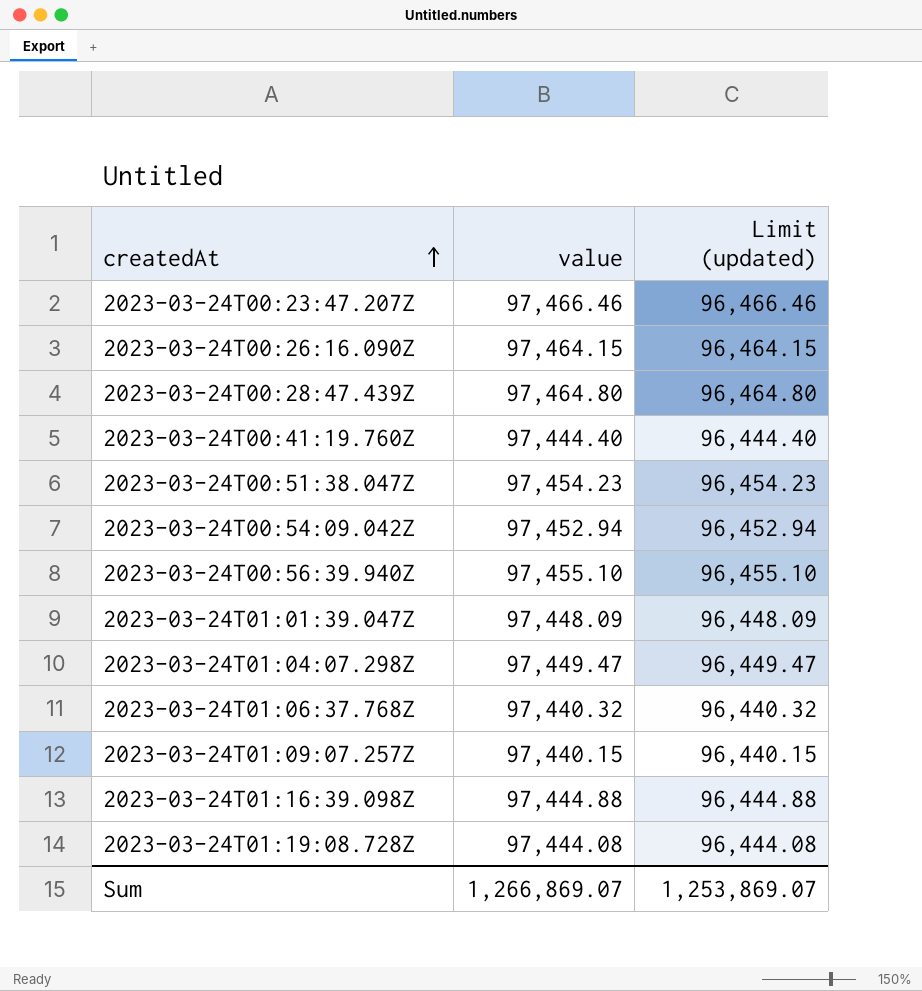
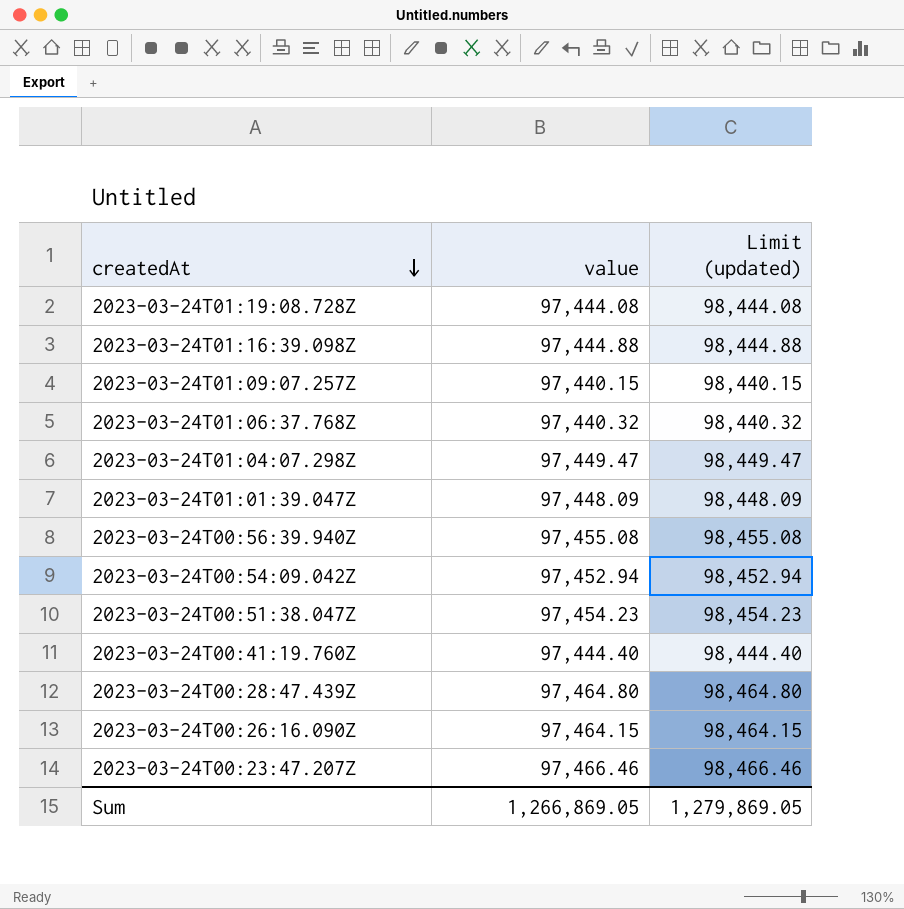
row order: createdAt ascending -> createdAt descending
column Limit (updated) | formula: [value] - 1000 -> [value] + 1000
2023-03-24T00:56:39.940Z | value: 97,455.10 -> 97,455.08
Sum | value: 1,266,869.07 -> 1,266,869.05
Sum | Limit (updated): 1,253,869.07 -> 1,279,869.05

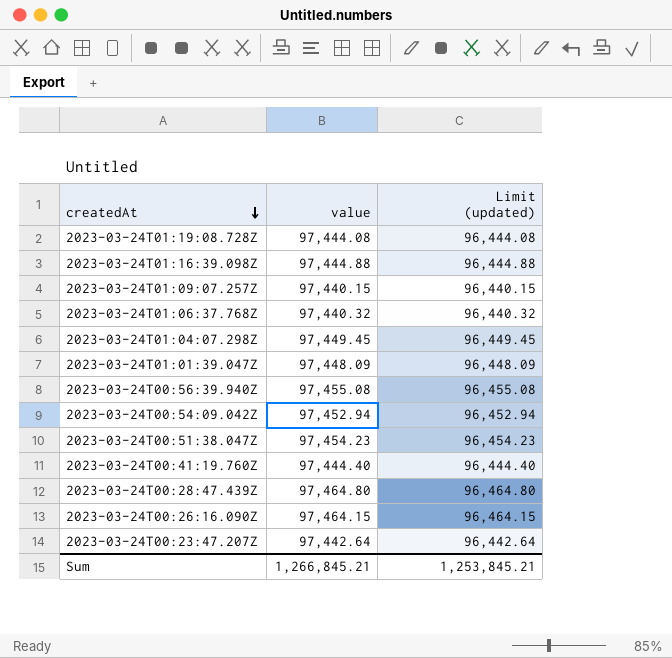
column Limit (updated) | formula: [value] + 1000 -> [value] - 1000
2023-03-24T01:04:07.298Z | value: 97,449.47 -> 97,449.45
2023-03-24T00:23:47.207Z | value: 97,466.46 -> 97,442.64
Sum | value: 1,266,869.05 -> 1,266,845.21
Sum | Limit (updated): 1,279,869.05 -> 1,253,845.21

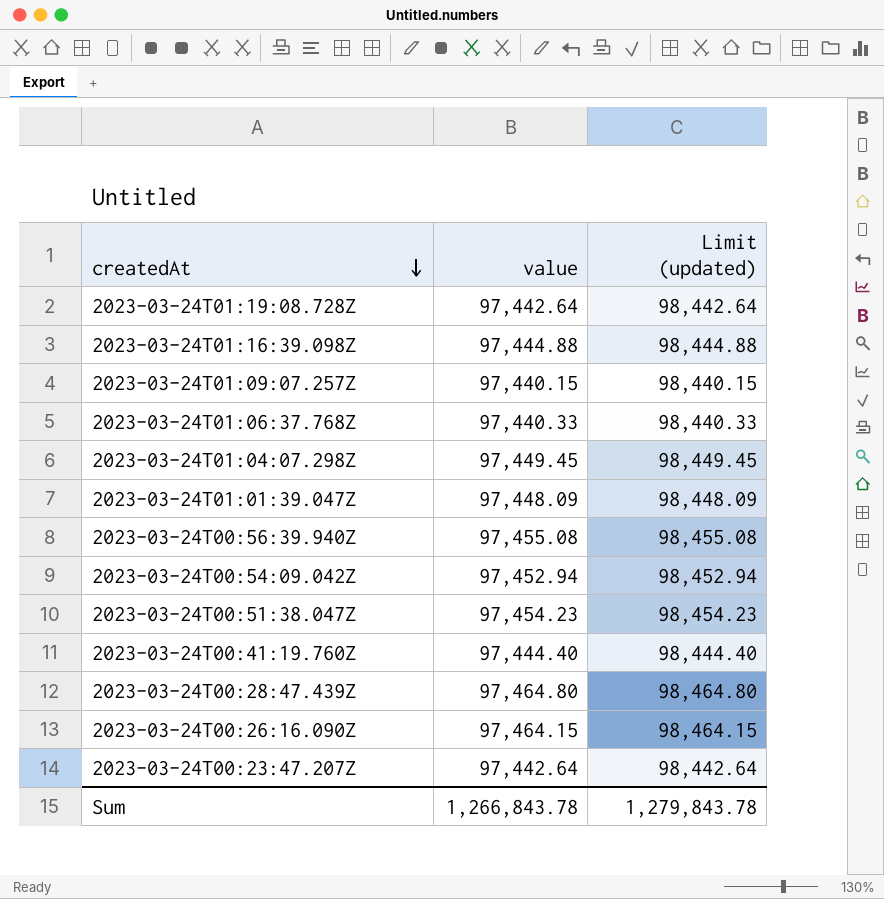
column Limit (updated) | formula: [value] - 1000 -> [value] + 1000
2023-03-24T01:19:08.728Z | value: 97,444.08 -> 97,442.64
2023-03-24T01:06:37.768Z | value: 97,440.32 -> 97,440.33
Sum | value: 1,266,845.21 -> 1,266,843.78
Sum | Limit (updated): 1,253,845.21 -> 1,279,843.78

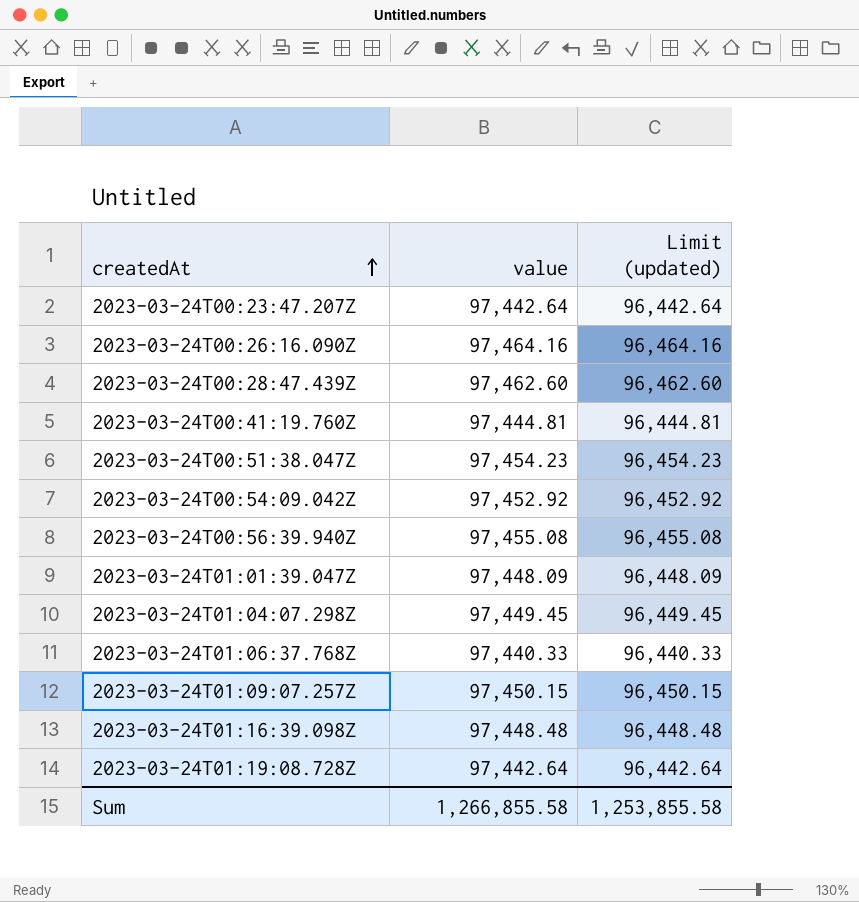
row order: createdAt descending -> createdAt ascending
column Limit (updated) | formula: [value] + 1000 -> [value] - 1000
2023-03-24T00:26:16.090Z | value: 97,464.15 -> 97,464.16
2023-03-24T00:28:47.439Z | value: 97,464.80 -> 97,462.60
2023-03-24T00:41:19.760Z | value: 97,444.40 -> 97,444.81
2023-03-24T00:54:09.042Z | value: 97,452.94 -> 97,452.92
2023-03-24T01:09:07.257Z | value: 97,440.15 -> 97,450.15
2023-03-24T01:16:39.098Z | value: 97,444.88 -> 97,448.48
Sum | value: 1,266,843.78 -> 1,266,855.58
Sum | Limit (updated): 1,279,843.78 -> 1,253,855.58

